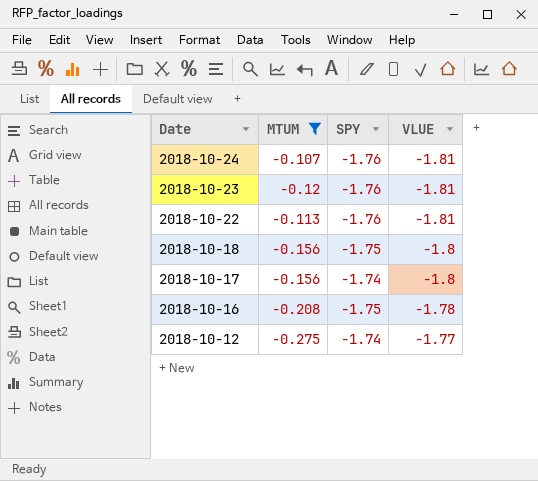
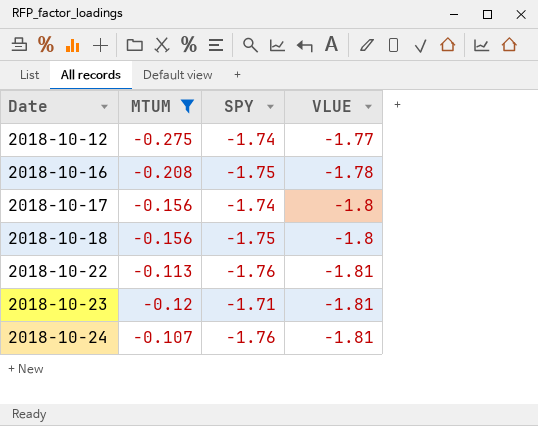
row order: Date descending -> Date ascending
2018-10-23 | SPY: -1.76 -> -1.71

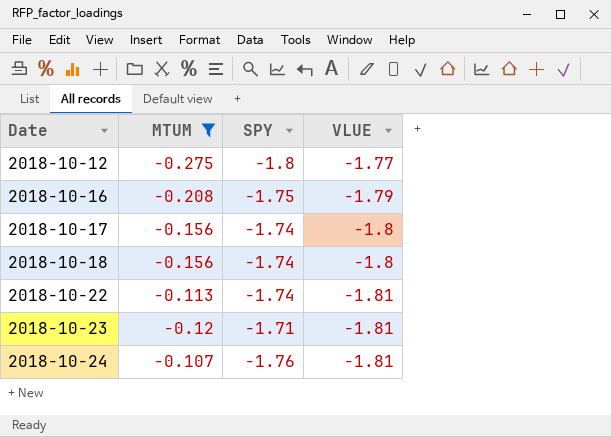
2018-10-12 | SPY: -1.74 -> -1.8
2018-10-16 | VLUE: -1.78 -> -1.79
2018-10-18 | SPY: -1.75 -> -1.74
2018-10-22 | SPY: -1.76 -> -1.74

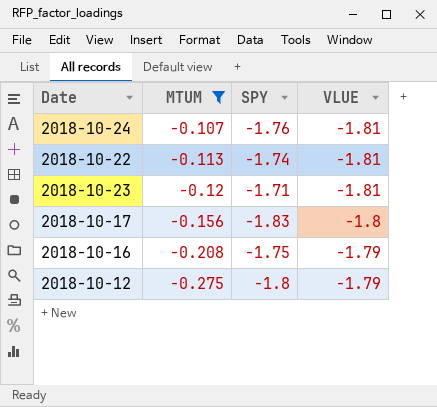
row order: Date ascending -> MTUM descending
row 2018-10-18: -0.156 | -1.74 | -1.8 -> none
2018-10-17 | SPY: -1.74 -> -1.83
2018-10-12 | VLUE: -1.77 -> -1.79

